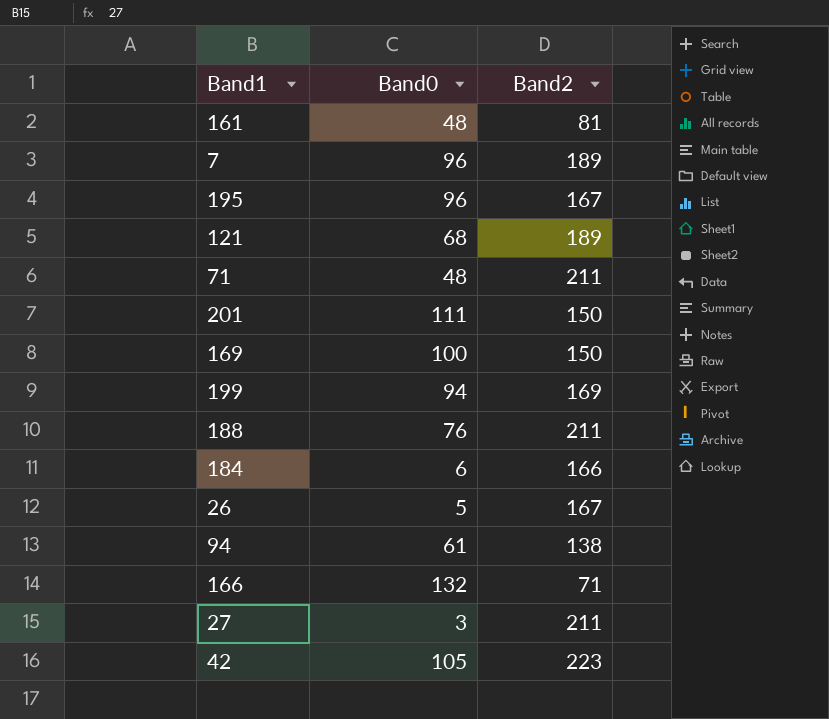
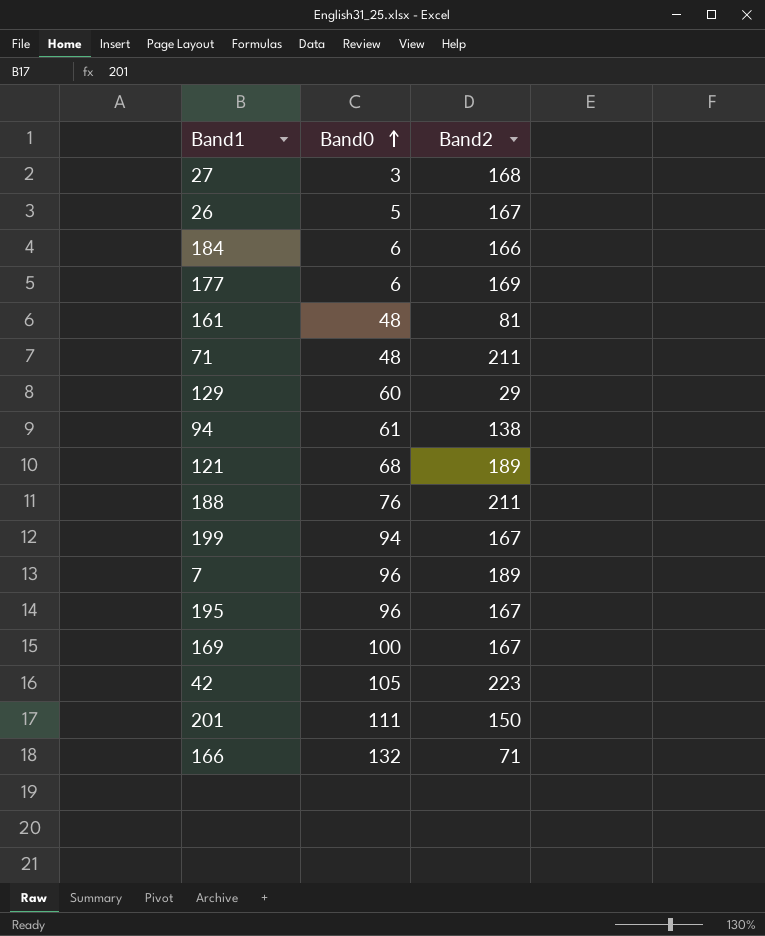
row order: none -> Band0 ascending
27 | Band2: 211 -> 168
row 177: none -> 6 | 169
row 129: none -> 60 | 29
199 | Band2: 169 -> 167
169 | Band2: 150 -> 167

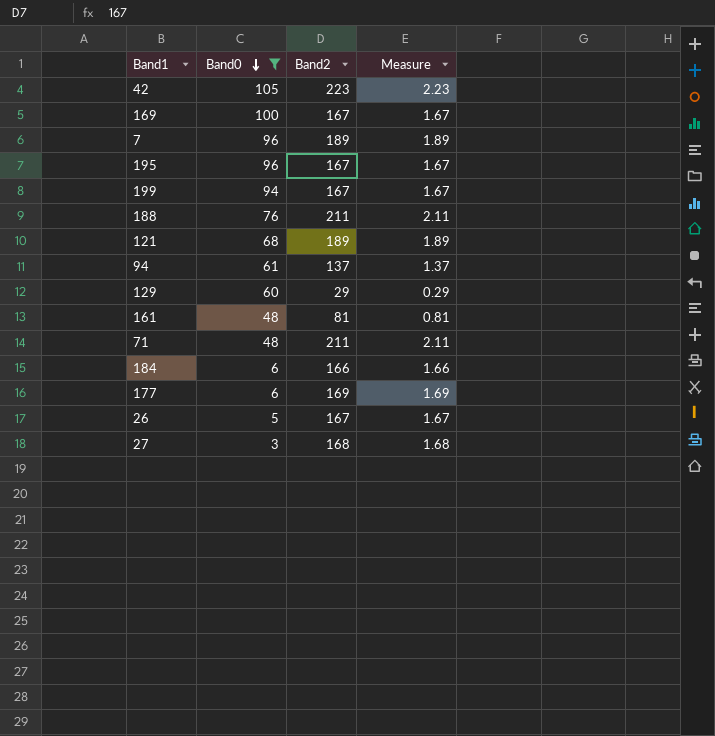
filter: none -> Band0 <= 105
row order: Band0 ascending -> Band0 descending
column Measure | formula: none -> [Band2] * 0.01
94 | Band2: 138 -> 137

